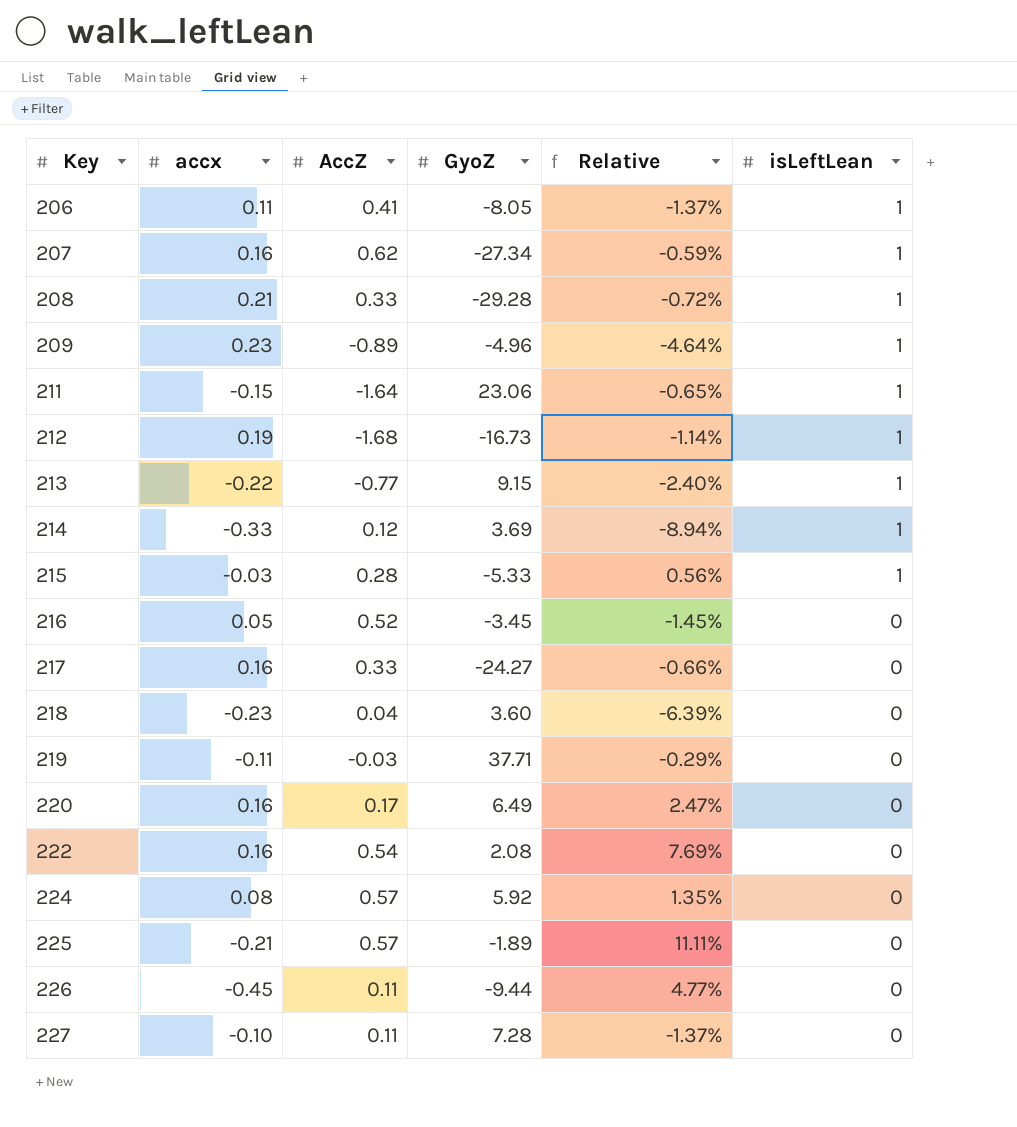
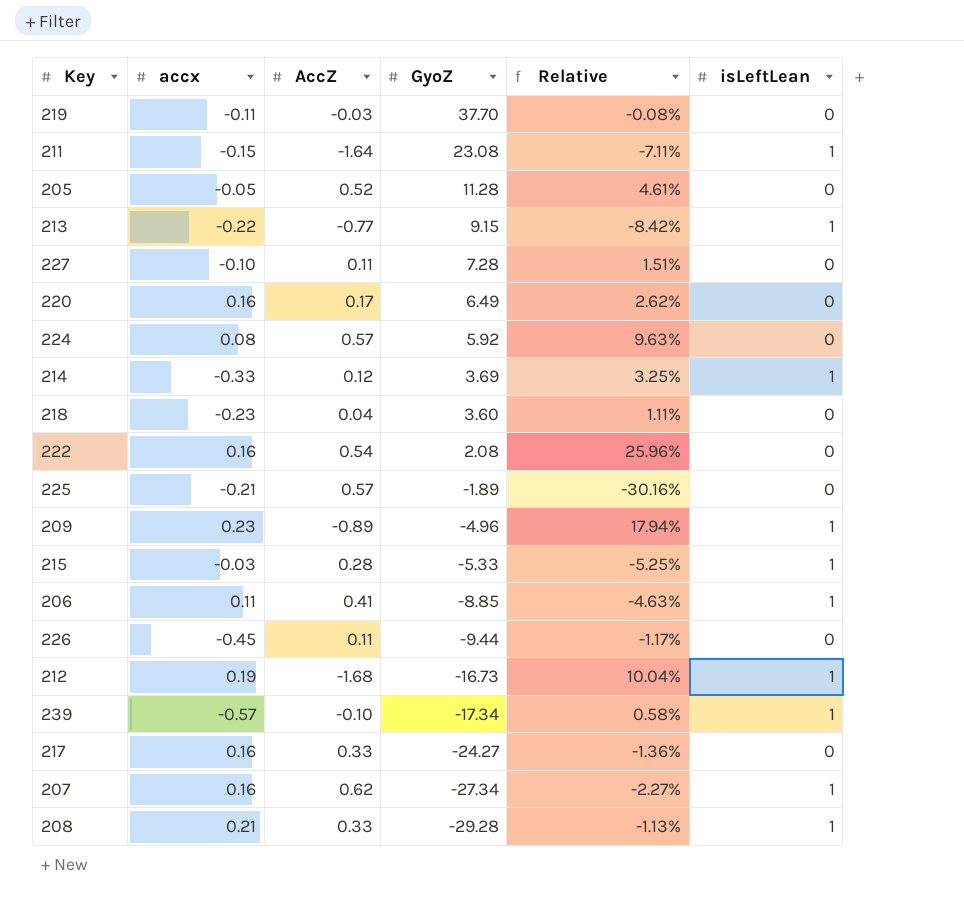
row order: Key ascending -> GyoZ descending
column Relative | formula: [accx] / [GyoZ] -> [AccZ] / [GyoZ]
row 216: 0.05 | 0.52 | -3.45 | -1.45% | 0 -> none
219 | GyoZ: 37.71 -> 37.70
211 | GyoZ: 23.06 -> 23.08
row 205: none -> -0.05 | 0.52 | 11.28 | 4.61% | 0
206 | GyoZ: -8.05 -> -8.85
row 239: none -> -0.57 | -0.10 | -17.34 | 0.58% | 1

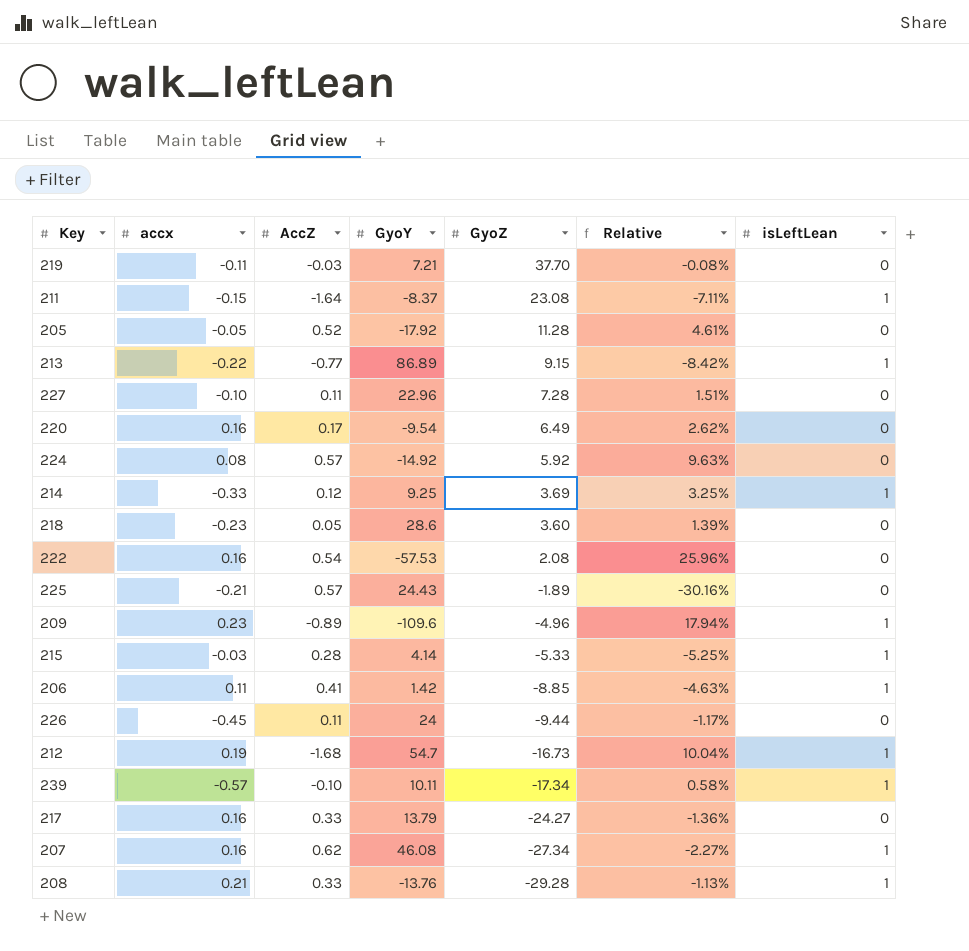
column GyoY | position: none -> 4
218 | AccZ: 0.04 -> 0.05
218 | Relative: 1.11% -> 1.39%

